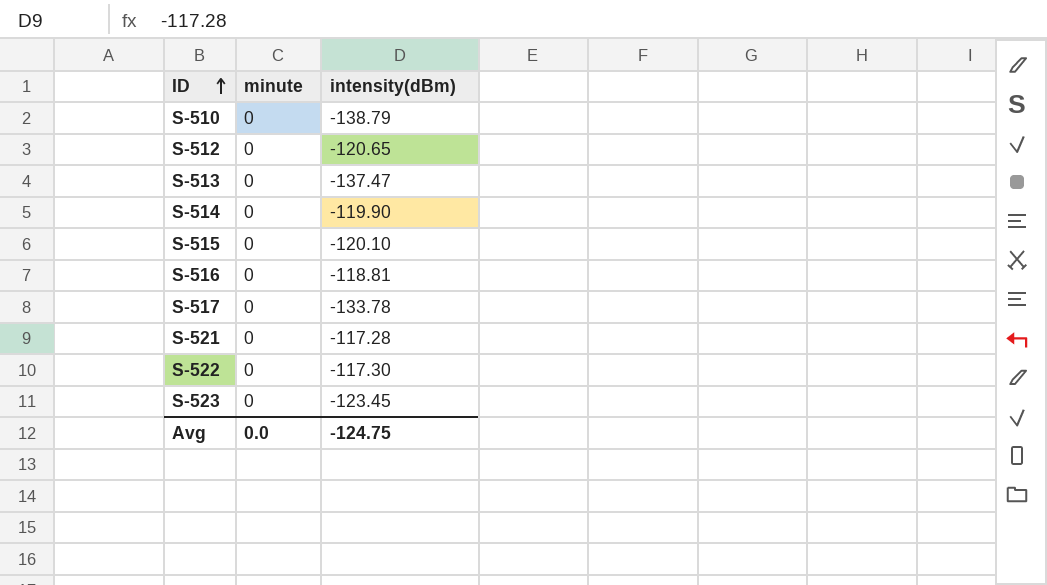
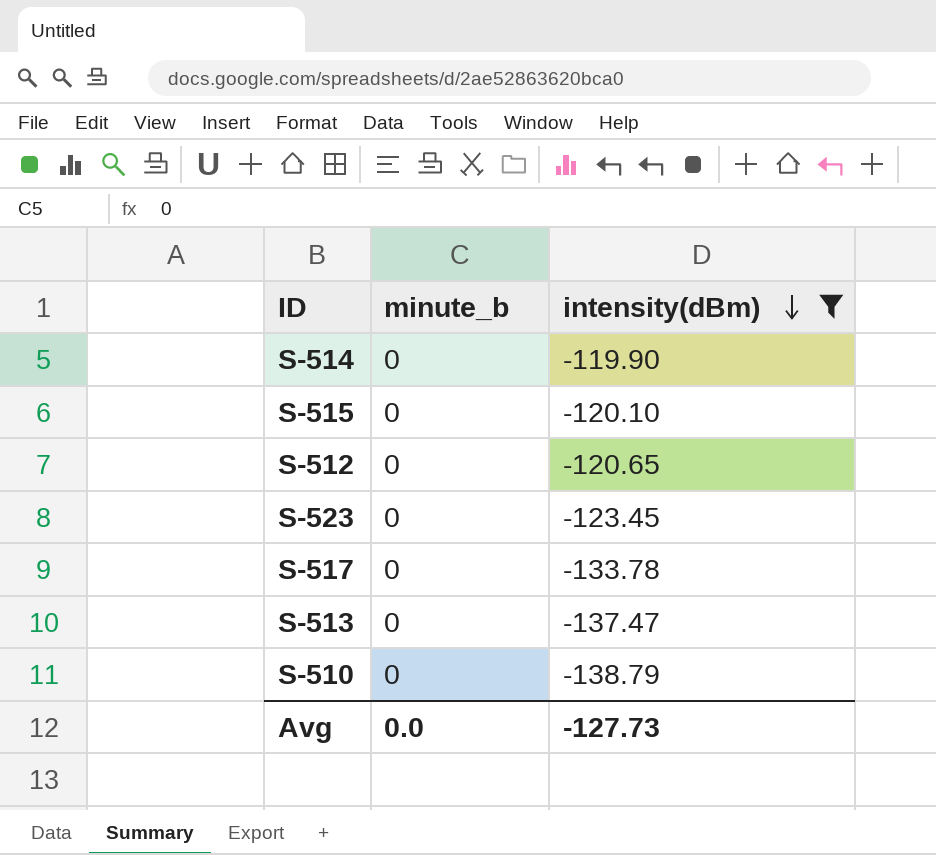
filter: none -> intensity(dBm) <= -119.90
row order: ID ascending -> intensity(dBm) descending
column name: minute -> minute_b
Avg | intensity(dBm): -124.75 -> -127.73

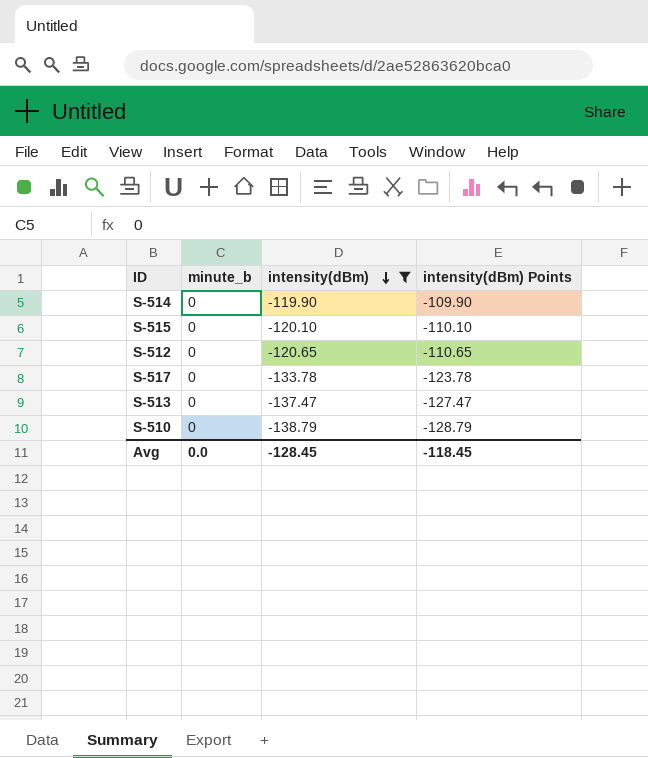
column intensity(dBm) Points | formula: none -> [intensity(dBm)] + 10
row S-523: 0 | -123.45 -> none
Avg | intensity(dBm): -127.73 -> -128.45

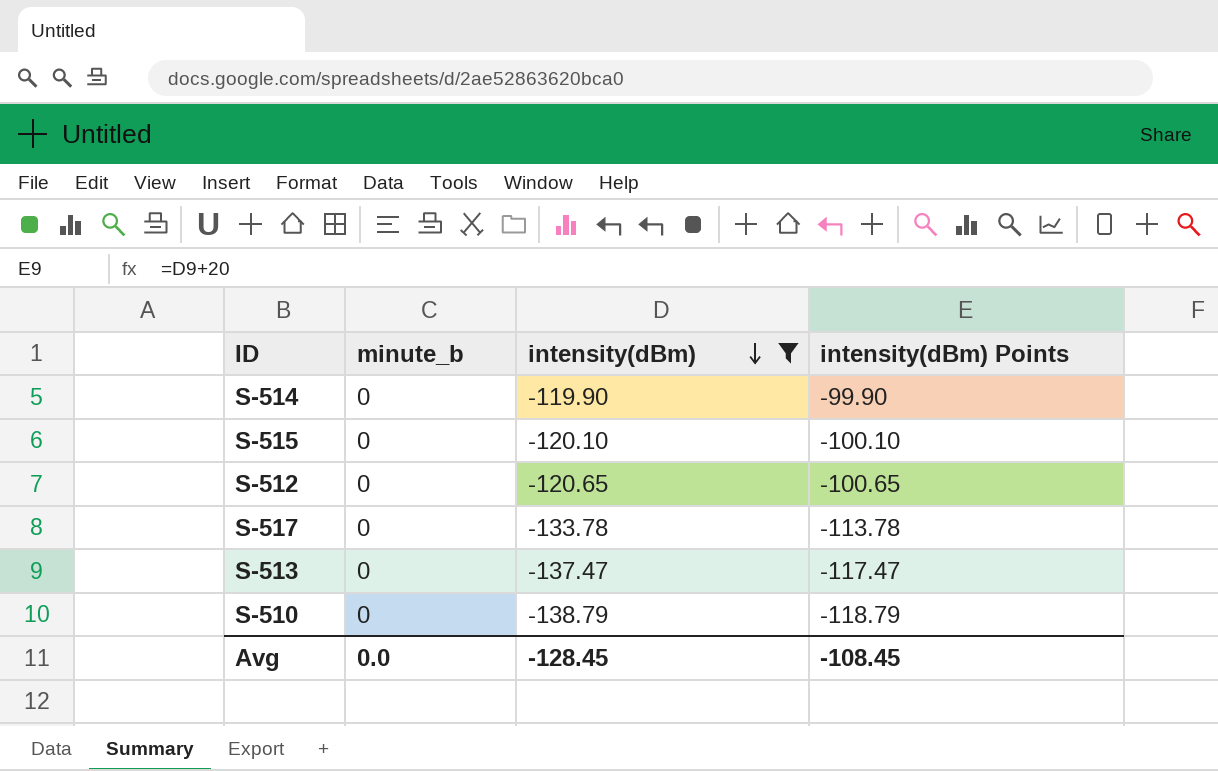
column intensity(dBm) Points | formula: [intensity(dBm)] + 10 -> [intensity(dBm)] + 20
Avg | intensity(dBm) Points: -118.45 -> -108.45

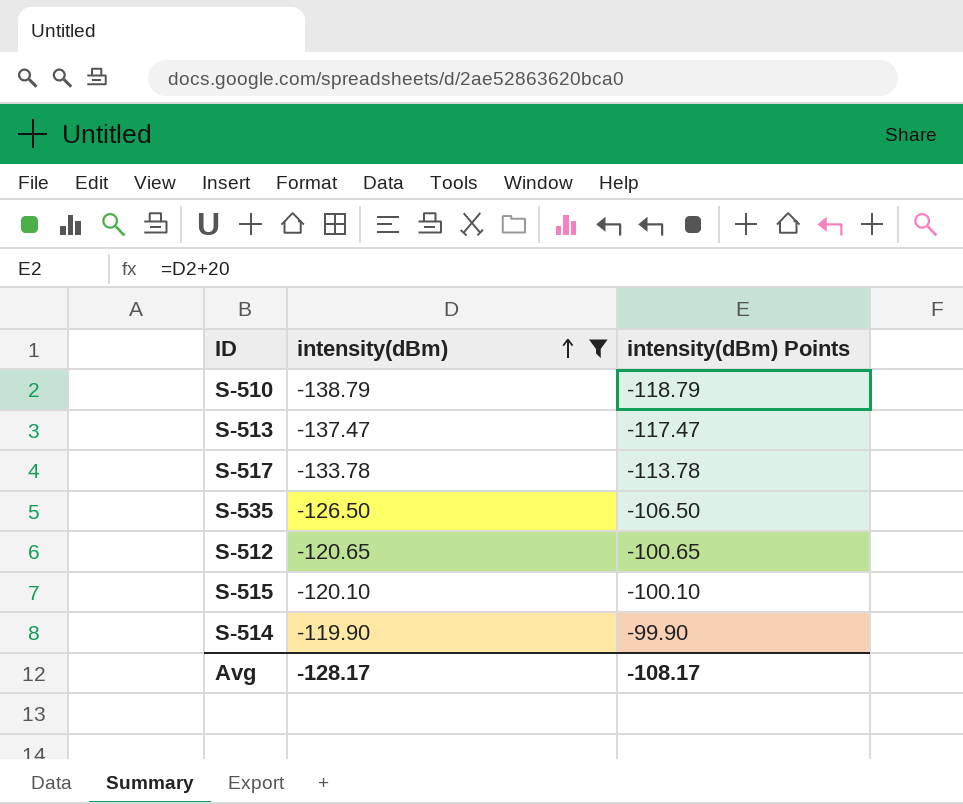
row order: intensity(dBm) descending -> intensity(dBm) ascending
column minute_b | position: 2 -> none
row S-535: none -> -126.50 | -106.50
Avg | intensity(dBm): -128.45 -> -128.17
Avg | intensity(dBm) Points: -108.45 -> -108.17

